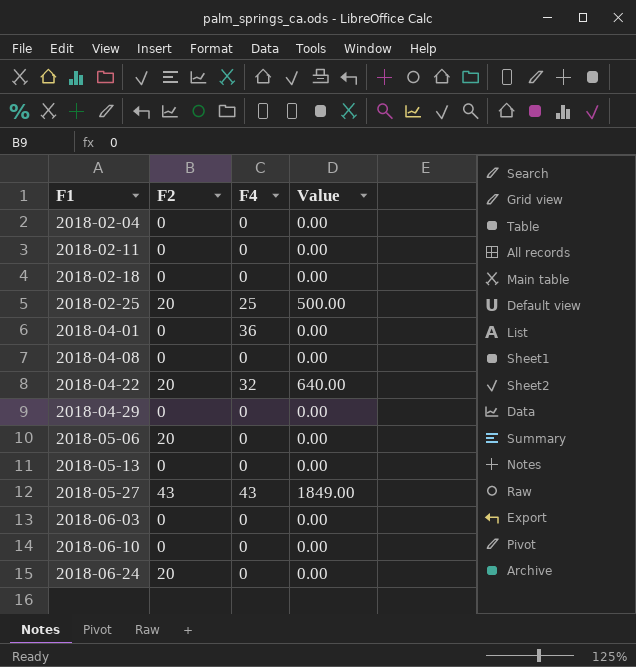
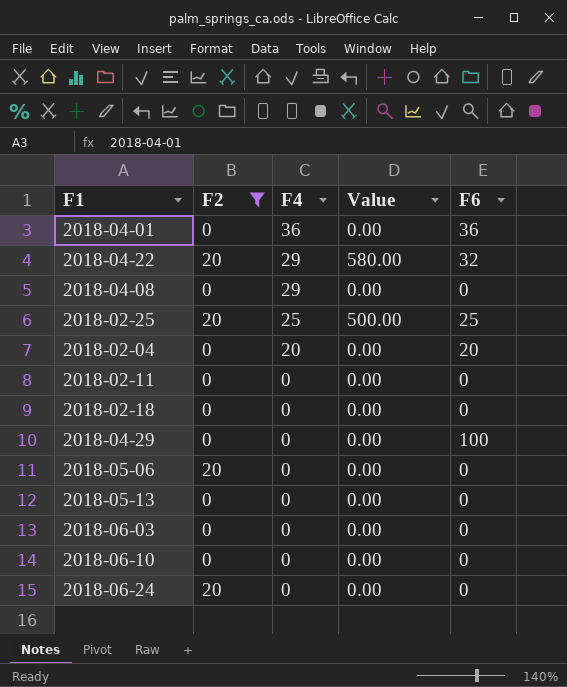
filter: none -> F2 != 43
row order: F1 ascending -> F4 descending
column F6 | position: none -> 5
2018-04-22 | F4: 32 -> 29
2018-04-22 | Value: 640.00 -> 580.00
2018-04-08 | F4: 0 -> 29
2018-02-04 | F4: 0 -> 20

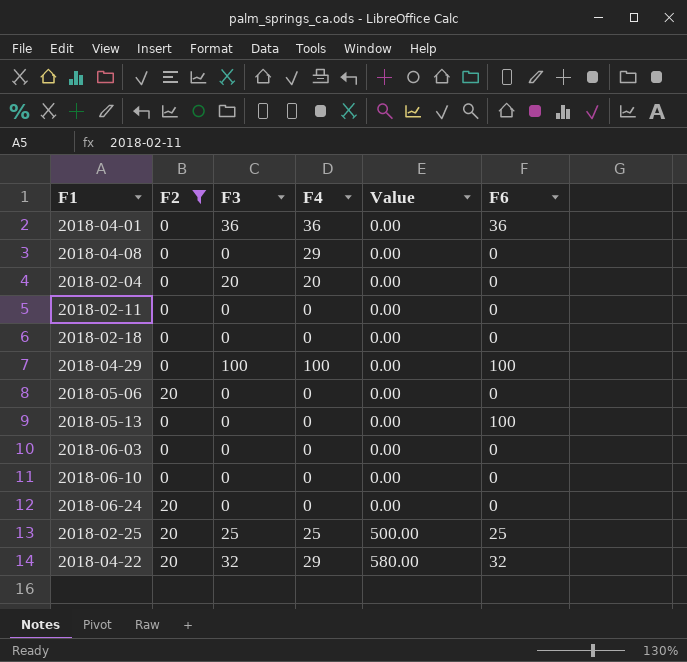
row order: F4 descending -> Value ascending
column F3 | position: none -> 3
2018-02-04 | F6: 20 -> 0
2018-04-29 | F4: 0 -> 100
2018-05-13 | F6: 0 -> 100

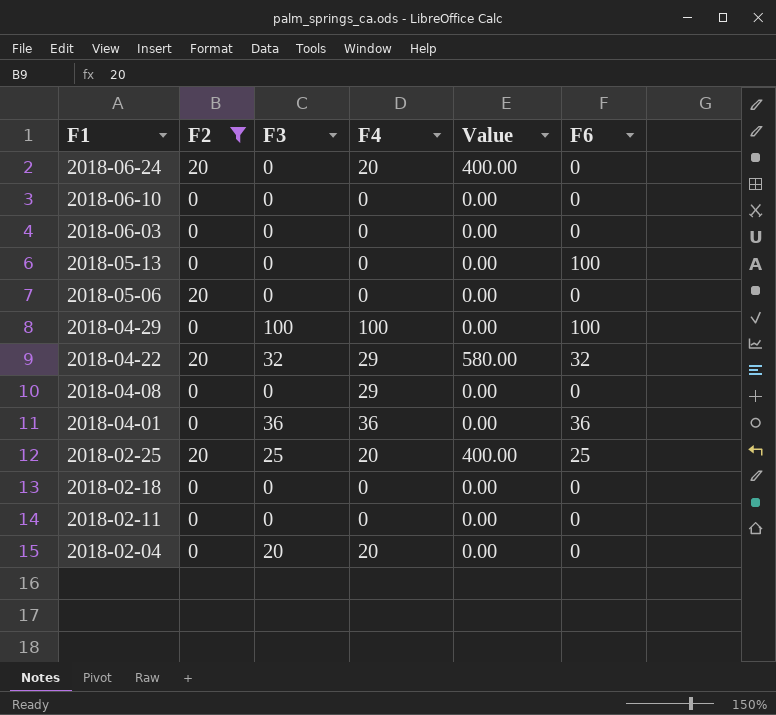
row order: Value ascending -> F1 descending
2018-06-24 | F4: 0 -> 20
2018-06-24 | Value: 0.00 -> 400.00
2018-02-25 | F4: 25 -> 20
2018-02-25 | Value: 500.00 -> 400.00

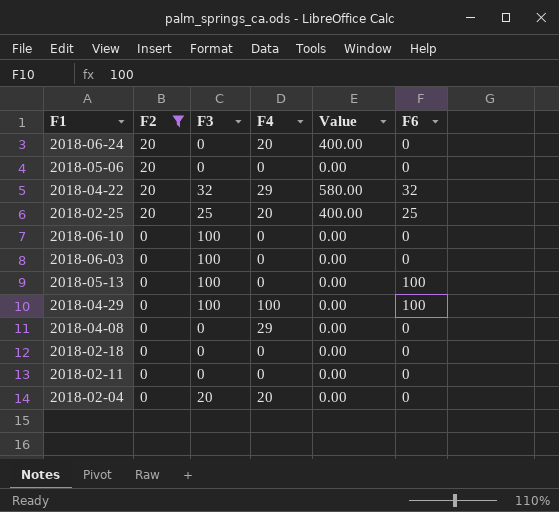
row order: F1 descending -> F2 descending
row 2018-04-01: 0 | 36 | 36 | 0.00 | 36 -> none
2018-06-10 | F3: 0 -> 100
2018-06-03 | F3: 0 -> 100
2018-05-13 | F3: 0 -> 100

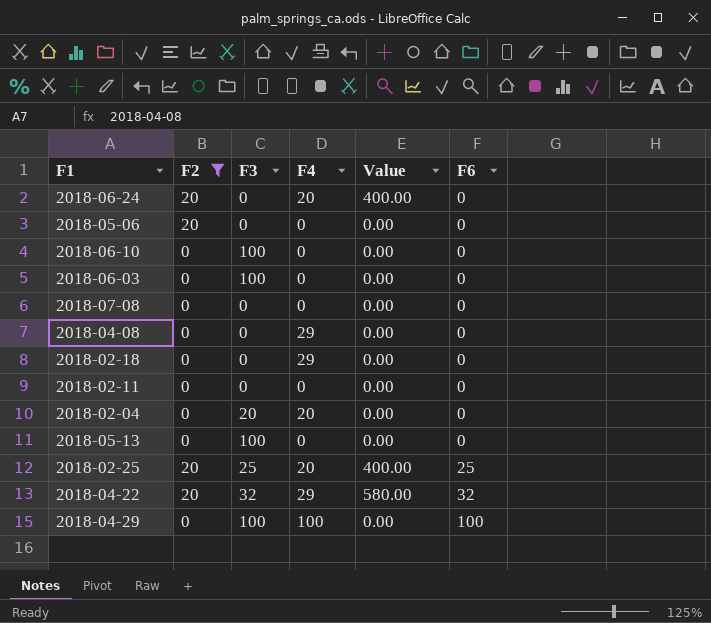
row order: F2 descending -> F6 ascending
row 2018-07-08: none -> 0 | 0 | 0 | 0.00 | 0
2018-02-18 | F4: 0 -> 29
2018-05-13 | F6: 100 -> 0

